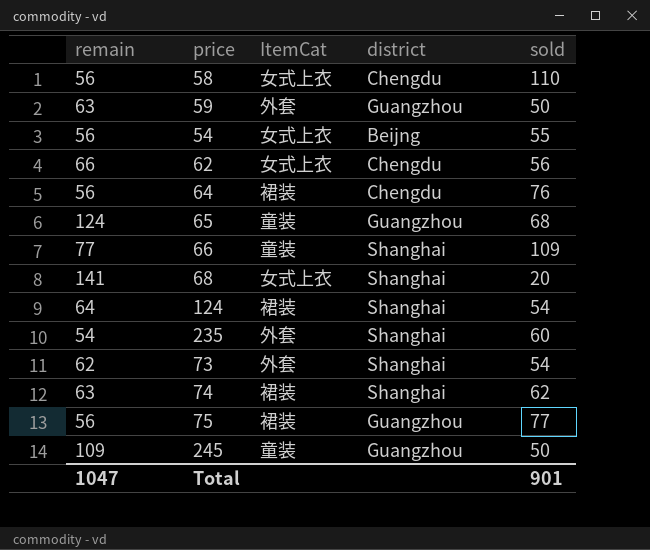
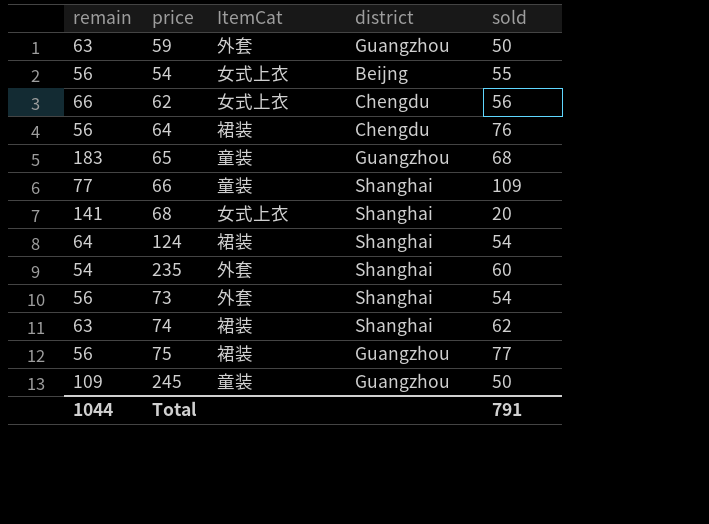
row 58: 56 | 女式上衣 | Chengdu | 110 -> none
65 | remain: 124 -> 183
73 | remain: 62 -> 56
Total | remain: 1047 -> 1044
Total | sold: 901 -> 791

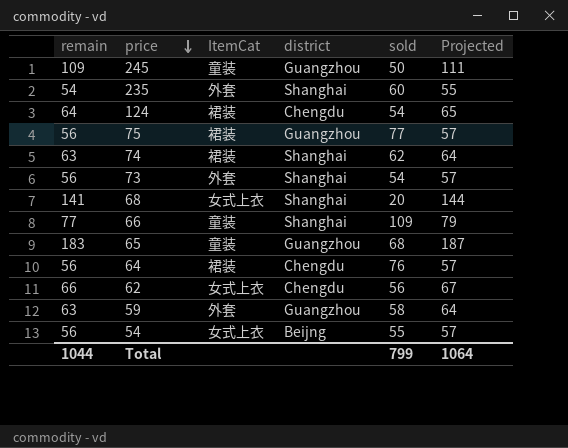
row order: none -> price descending
column Projected | formula: none -> [remain] * 1.02
124 | district: Shanghai -> Chengdu
59 | sold: 50 -> 58
Total | sold: 791 -> 799

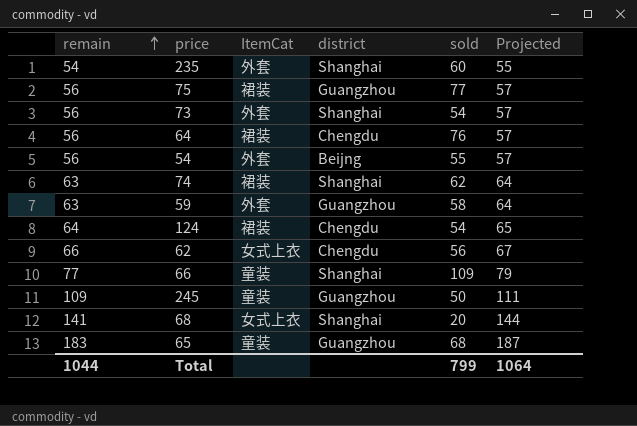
row order: price descending -> remain ascending
54 | ItemCat: 女式上衣 -> 外套

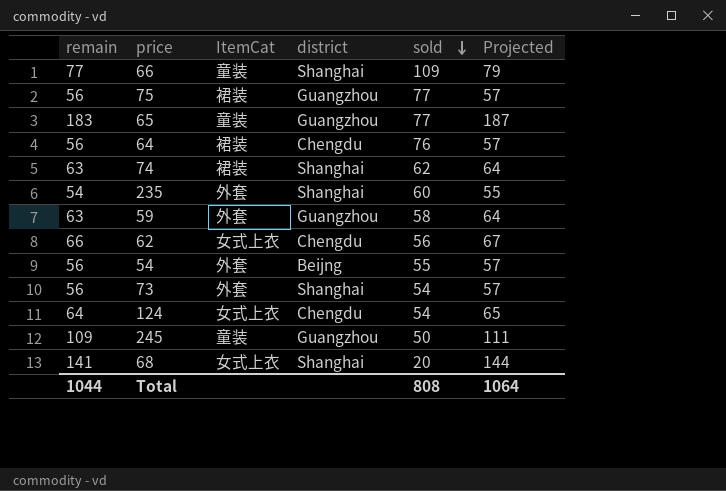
row order: remain ascending -> sold descending
65 | sold: 68 -> 77
124 | ItemCat: 裙装 -> 女式上衣
Total | sold: 799 -> 808

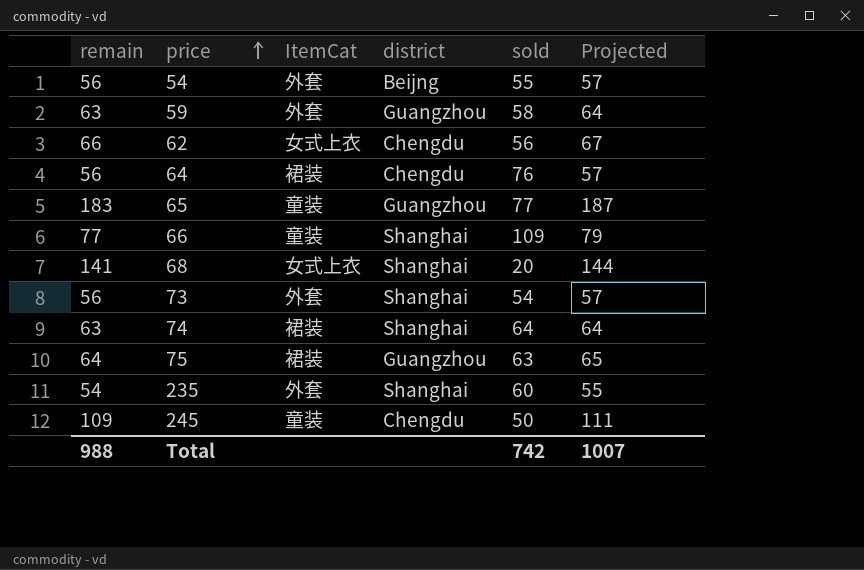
row order: sold descending -> price ascending
row 124: 64 | 女式上衣 | Chengdu | 54 | 65 -> none
74 | sold: 62 -> 64
75 | remain: 56 -> 64
75 | sold: 77 -> 63
75 | Projected: 57 -> 65
245 | district: Guangzhou -> Chengdu
Total | remain: 1044 -> 988
Total | sold: 808 -> 742
Total | Projected: 1064 -> 1007

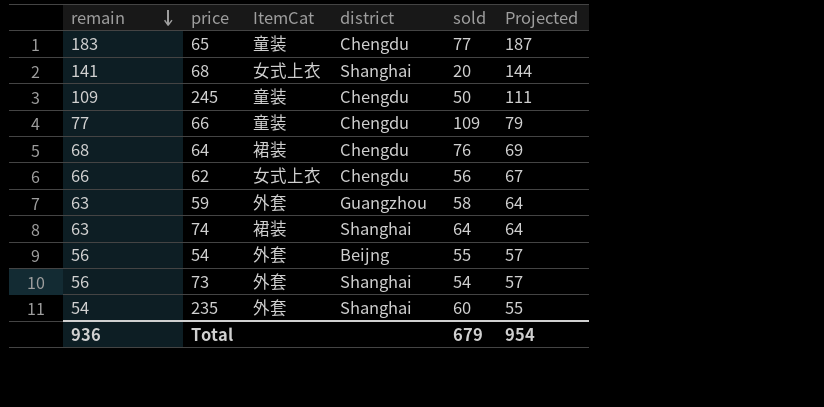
row order: price ascending -> remain descending
row 75: 64 | 裙装 | Guangzhou | 63 | 65 -> none
65 | district: Guangzhou -> Chengdu
66 | district: Shanghai -> Chengdu
64 | remain: 56 -> 68
64 | Projected: 57 -> 69
Total | remain: 988 -> 936
Total | sold: 742 -> 679
Total | Projected: 1007 -> 954

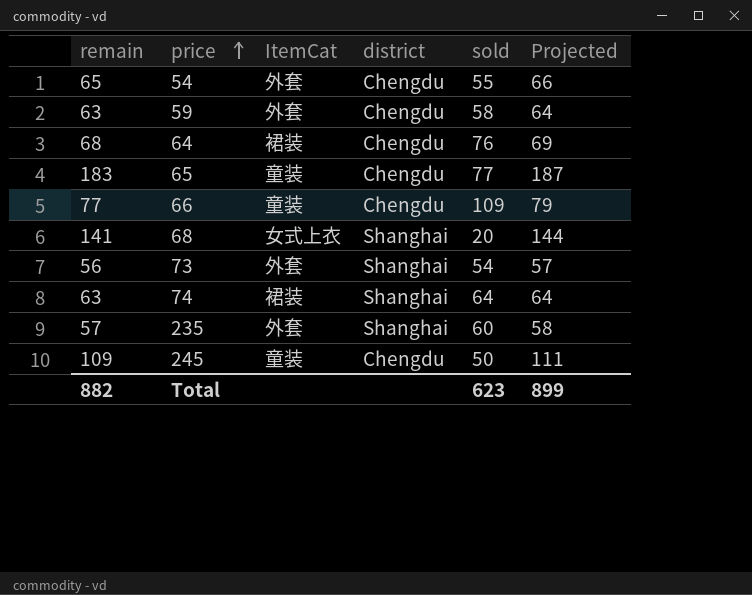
row order: remain descending -> price ascending
row 62: 66 | 女式上衣 | Chengdu | 56 | 67 -> none
54 | remain: 56 -> 65
54 | district: Beijng -> Chengdu
54 | Projected: 57 -> 66
59 | district: Guangzhou -> Chengdu
235 | remain: 54 -> 57
235 | Projected: 55 -> 58
Total | remain: 936 -> 882
Total | sold: 679 -> 623
Total | Projected: 954 -> 899

